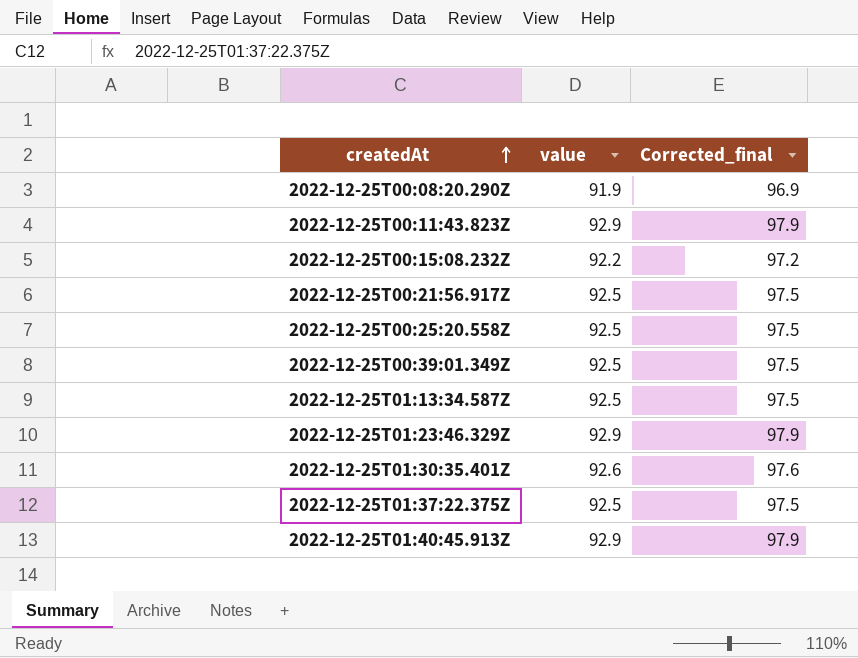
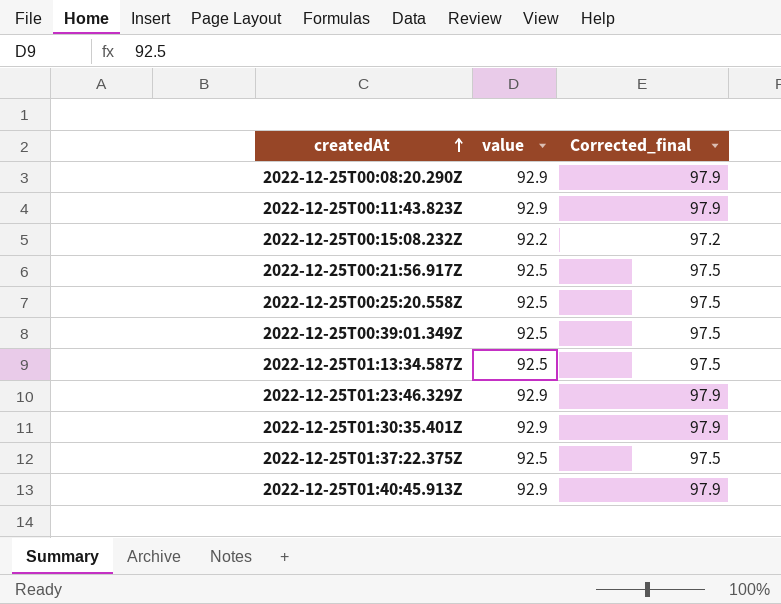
2022-12-25T00:08:20.290Z | value: 91.9 -> 92.9
2022-12-25T00:08:20.290Z | Corrected_final: 96.9 -> 97.9
2022-12-25T01:30:35.401Z | value: 92.6 -> 92.9
2022-12-25T01:30:35.401Z | Corrected_final: 97.6 -> 97.9

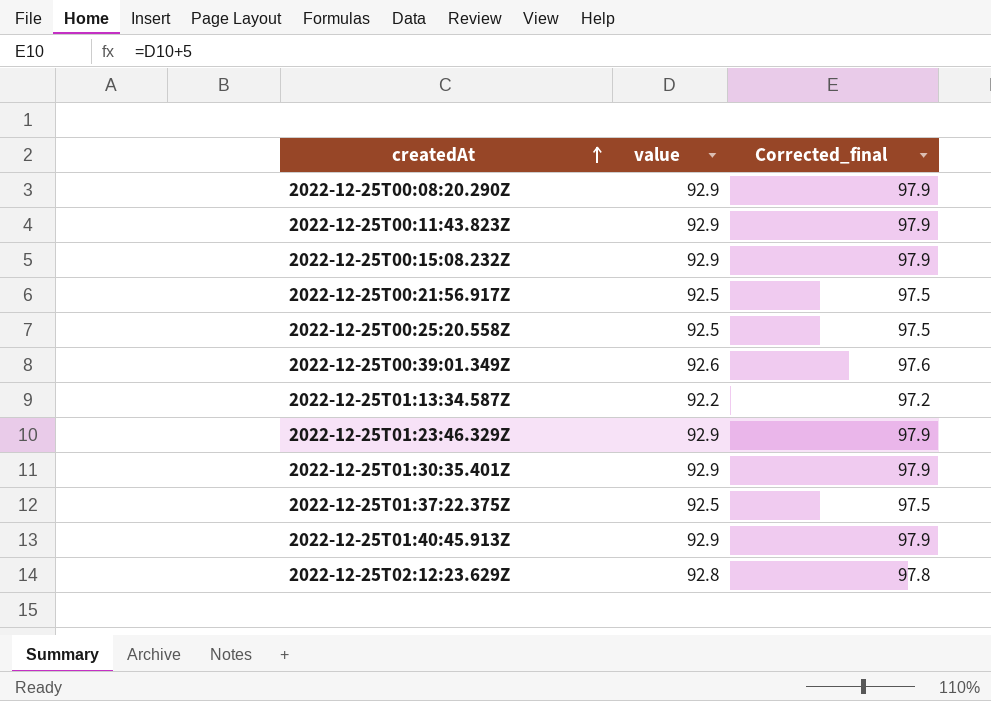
2022-12-25T00:15:08.232Z | value: 92.2 -> 92.9
2022-12-25T00:15:08.232Z | Corrected_final: 97.2 -> 97.9
2022-12-25T00:39:01.349Z | value: 92.5 -> 92.6
2022-12-25T00:39:01.349Z | Corrected_final: 97.5 -> 97.6
2022-12-25T01:13:34.587Z | value: 92.5 -> 92.2
2022-12-25T01:13:34.587Z | Corrected_final: 97.5 -> 97.2
row 2022-12-25T02:12:23.629Z: none -> 92.8 | 97.8

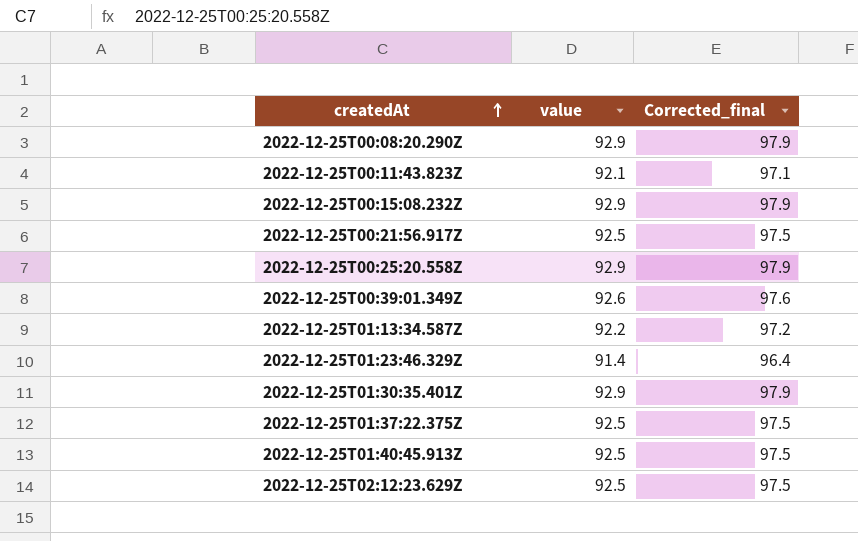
2022-12-25T00:11:43.823Z | value: 92.9 -> 92.1
2022-12-25T00:11:43.823Z | Corrected_final: 97.9 -> 97.1
2022-12-25T00:25:20.558Z | value: 92.5 -> 92.9
2022-12-25T00:25:20.558Z | Corrected_final: 97.5 -> 97.9
2022-12-25T01:23:46.329Z | value: 92.9 -> 91.4
2022-12-25T01:23:46.329Z | Corrected_final: 97.9 -> 96.4
2022-12-25T01:40:45.913Z | value: 92.9 -> 92.5
2022-12-25T01:40:45.913Z | Corrected_final: 97.9 -> 97.5
2022-12-25T02:12:23.629Z | value: 92.8 -> 92.5
2022-12-25T02:12:23.629Z | Corrected_final: 97.8 -> 97.5

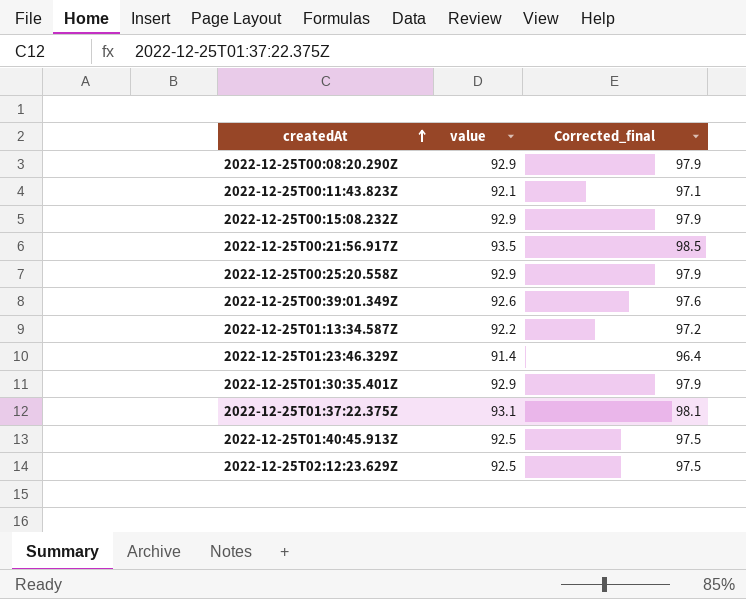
2022-12-25T00:21:56.917Z | value: 92.5 -> 93.5
2022-12-25T00:21:56.917Z | Corrected_final: 97.5 -> 98.5
2022-12-25T01:37:22.375Z | value: 92.5 -> 93.1
2022-12-25T01:37:22.375Z | Corrected_final: 97.5 -> 98.1

